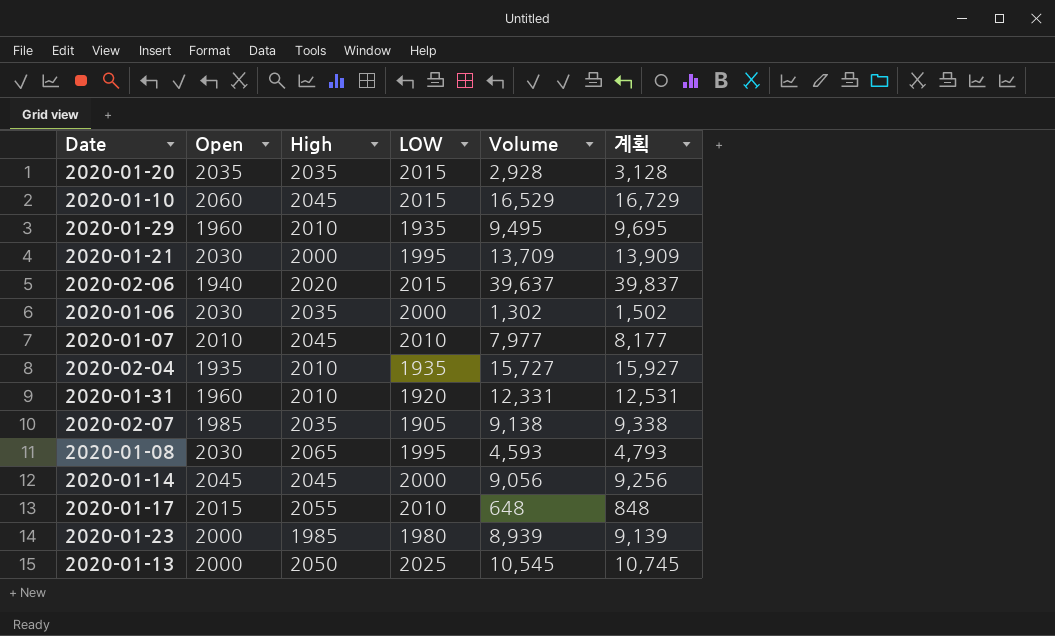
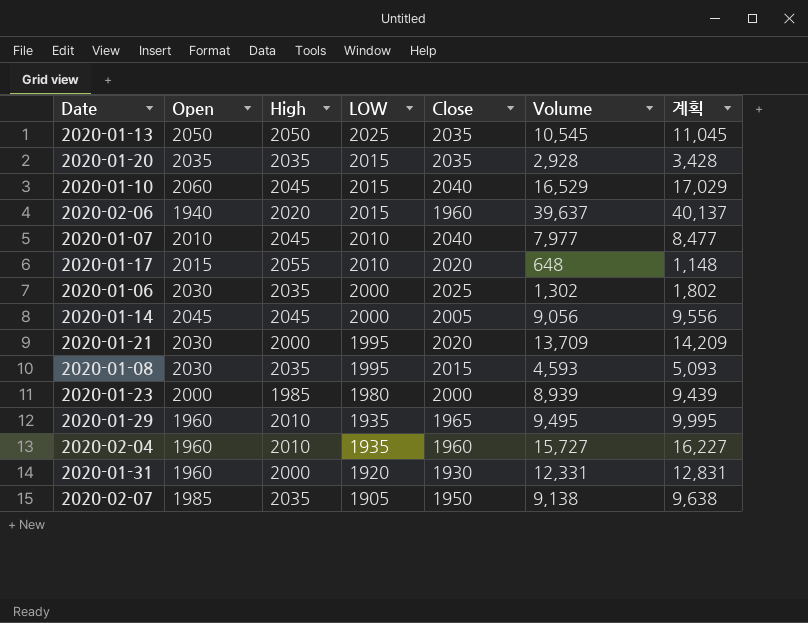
row order: none -> LOW descending
column Close | position: none -> 5
column 계획 | formula: [Volume] + 200 -> [Volume] + 500
2020-01-13 | Open: 2000 -> 2050
2020-01-08 | High: 2065 -> 2035
2020-02-04 | Open: 1935 -> 1960
2020-01-31 | High: 2010 -> 2000

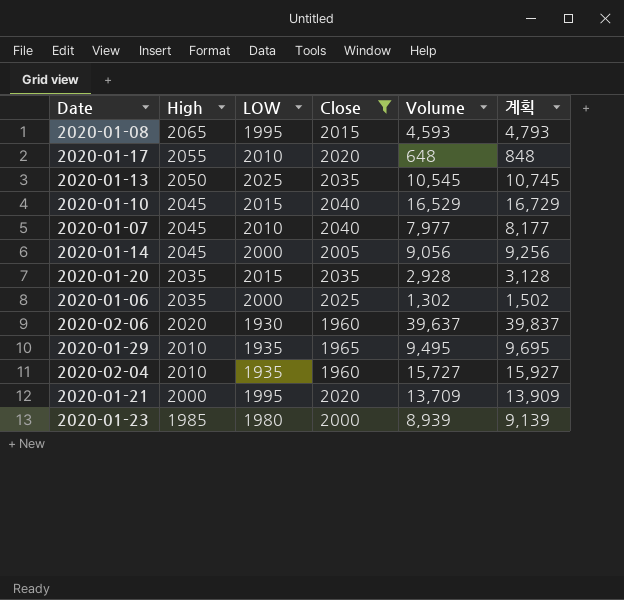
filter: none -> Close >= 1960
row order: LOW descending -> High descending
column Open | position: 2 -> none
column 계획 | formula: [Volume] + 500 -> [Volume] + 200
2020-01-08 | High: 2035 -> 2065
2020-02-06 | LOW: 2015 -> 1930

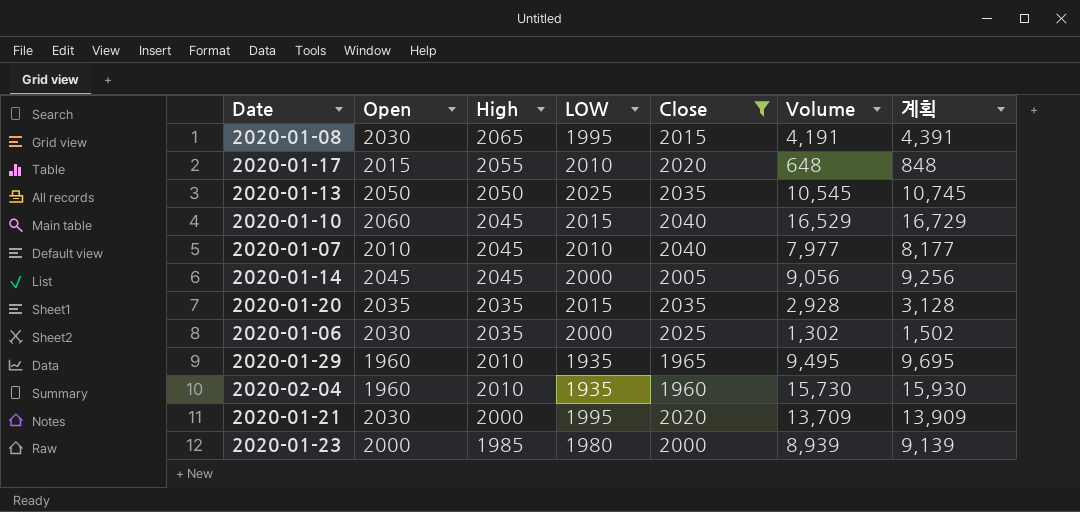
column Open | position: none -> 2
row 2020-02-06: 2020 | 1930 | 1960 | 39,637 | 39,837 -> none
2020-01-08 | Volume: 4,593 -> 4,191
2020-01-08 | 계획: 4,793 -> 4,391
2020-02-04 | Volume: 15,727 -> 15,730
2020-02-04 | 계획: 15,927 -> 15,930

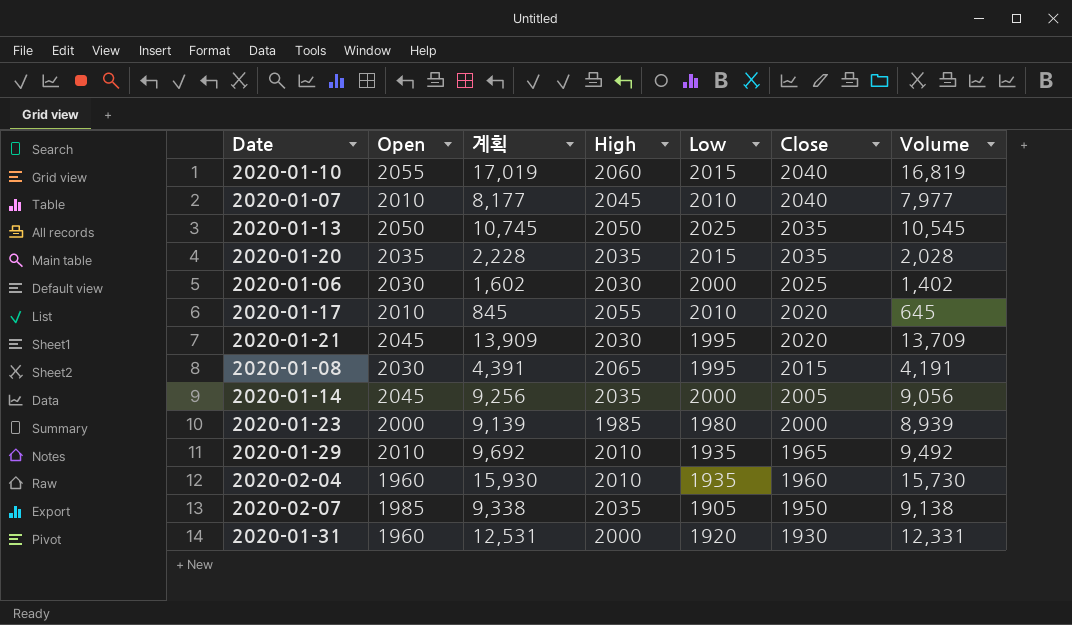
filter: Close >= 1960 -> none
row order: High descending -> Close descending
column 계획 | position: 7 -> 3
column name: LOW -> Low
2020-01-10 | Open: 2060 -> 2055
2020-01-10 | 계획: 16,729 -> 17,019
2020-01-10 | High: 2045 -> 2060
2020-01-10 | Volume: 16,529 -> 16,819
2020-01-20 | 계획: 3,128 -> 2,228
2020-01-20 | Volume: 2,928 -> 2,028
2020-01-06 | 계획: 1,502 -> 1,602
2020-01-06 | High: 2035 -> 2030
2020-01-06 | Volume: 1,302 -> 1,402
2020-01-17 | Open: 2015 -> 2010
2020-01-17 | 계획: 848 -> 845
2020-01-17 | Volume: 648 -> 645
2020-01-21 | Open: 2030 -> 2045
2020-01-21 | High: 2000 -> 2030
2020-01-14 | High: 2045 -> 2035
2020-01-29 | Open: 1960 -> 2010
2020-01-29 | 계획: 9,695 -> 9,692
2020-01-29 | Volume: 9,495 -> 9,492

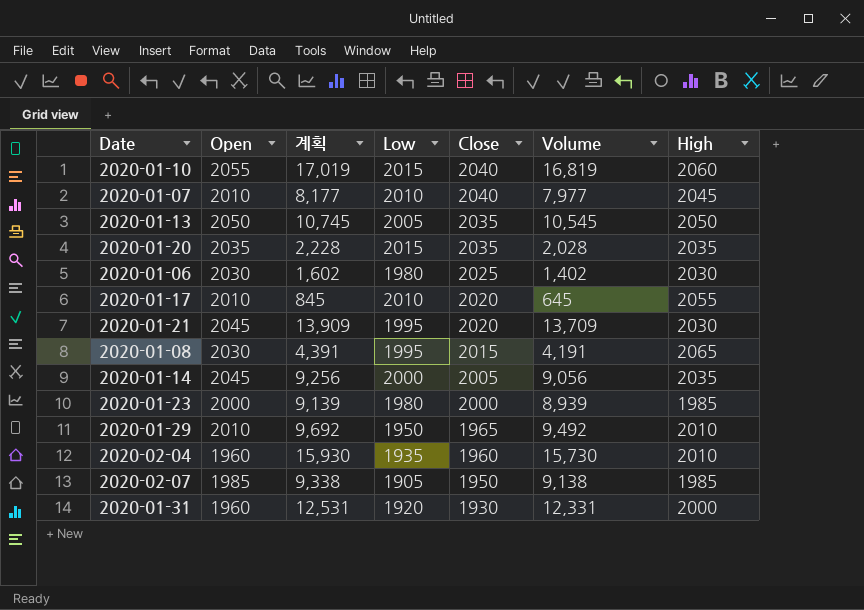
column High | position: 4 -> 7
2020-01-13 | Low: 2025 -> 2005
2020-01-06 | Low: 2000 -> 1980
2020-01-29 | Low: 1935 -> 1950
2020-02-07 | High: 2035 -> 1985

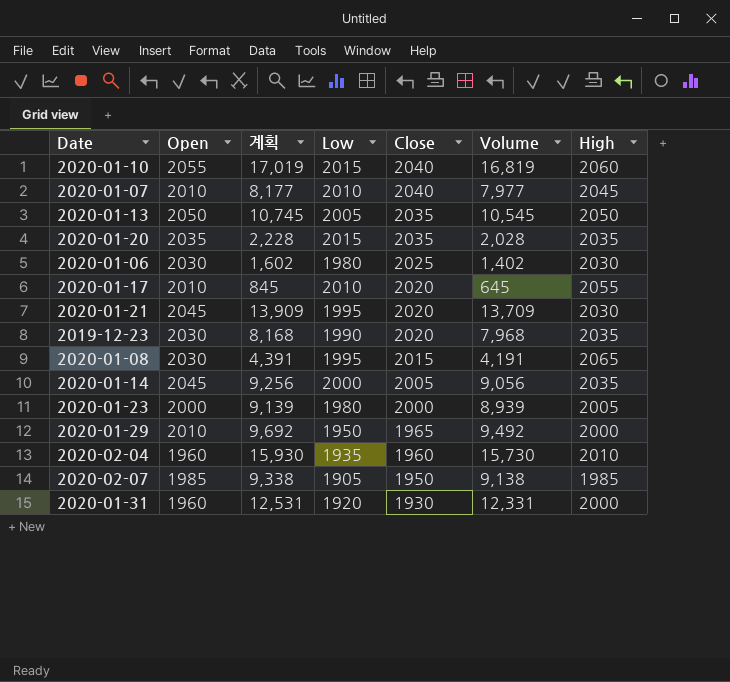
row 2019-12-23: none -> 2030 | 8,168 | 1990 | 2020 | 7,968 | 2035
2020-01-23 | High: 1985 -> 2005
2020-01-29 | High: 2010 -> 2000

